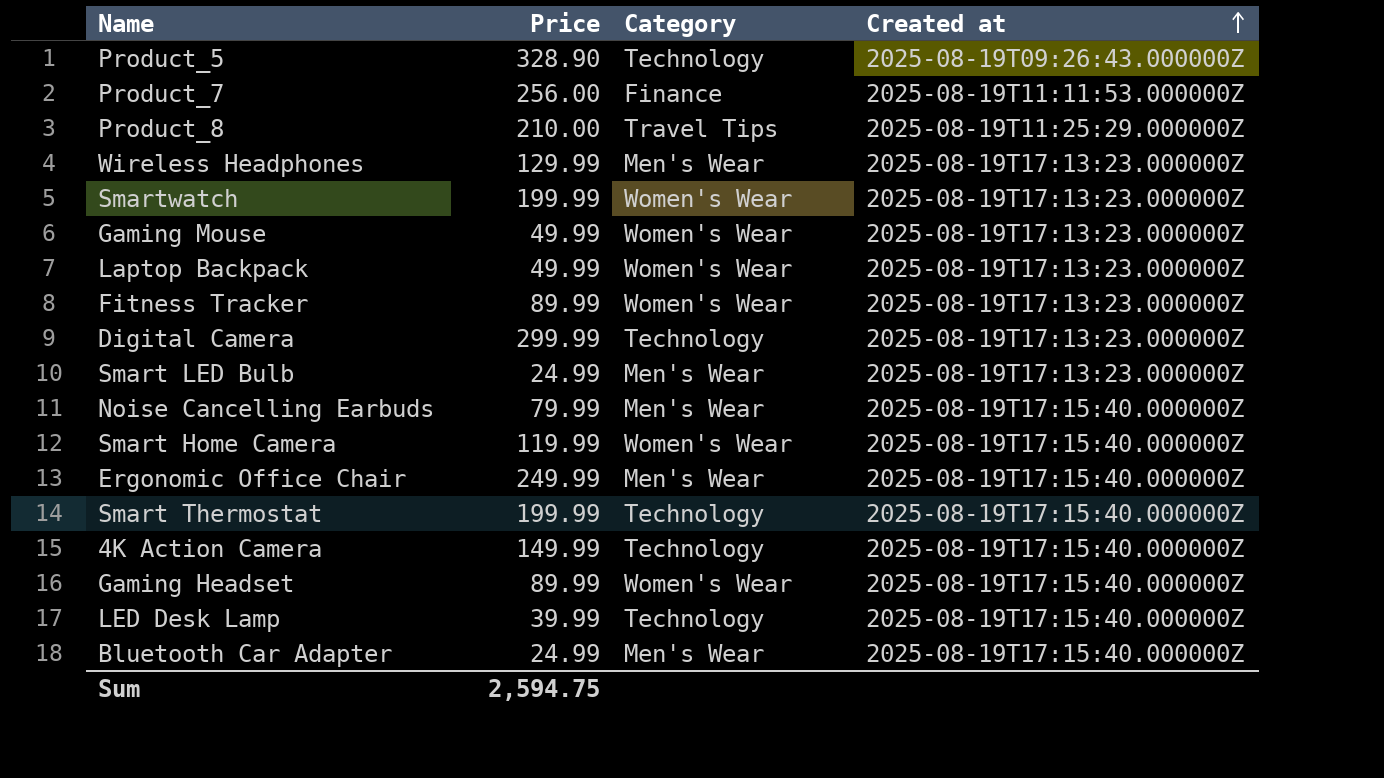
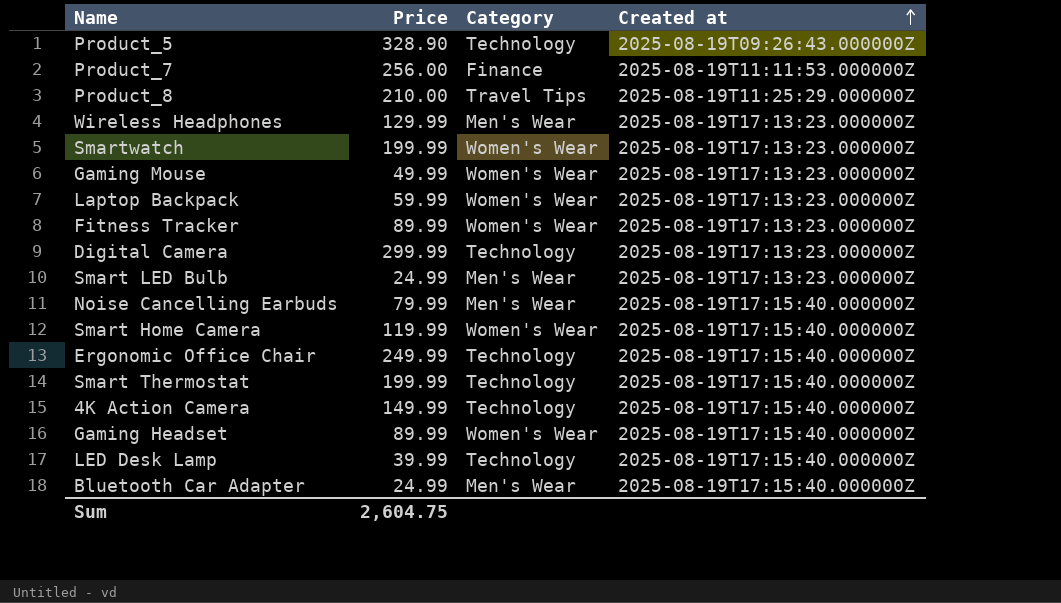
Laptop Backpack | Price: 49.99 -> 59.99
Ergonomic Office Chair | Category: Men's Wear -> Technology
Sum | Price: 2,594.75 -> 2,604.75

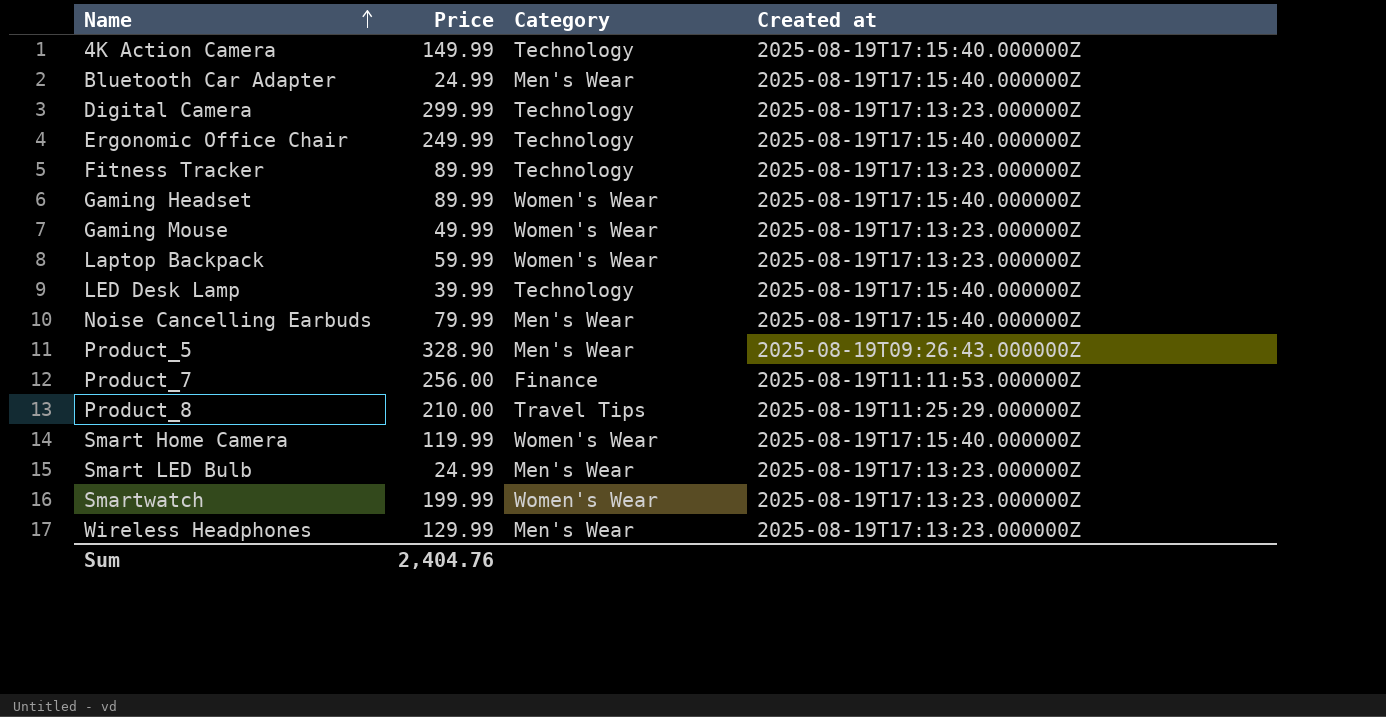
row order: Created at ascending -> Name ascending
row Smart Thermostat: 199.99 | Technology | 2025-08-19T17:15:40.000000Z -> none
Fitness Tracker | Category: Women's Wear -> Technology
Product_5 | Category: Technology -> Men's Wear
Sum | Price: 2,604.75 -> 2,404.76

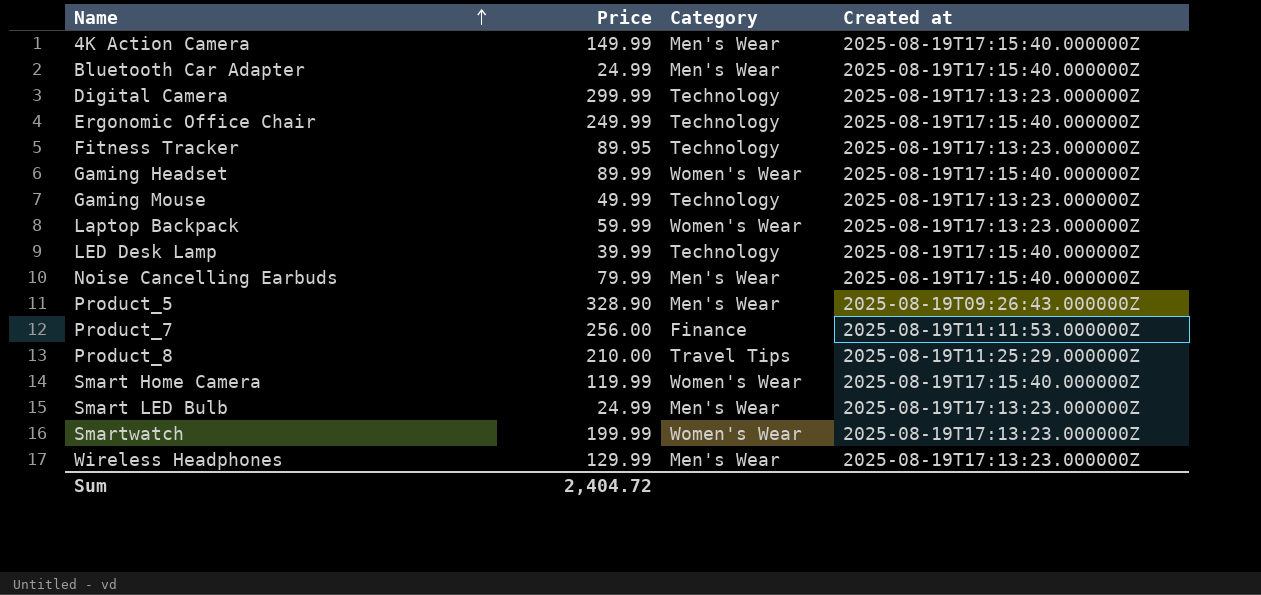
4K Action Camera | Category: Technology -> Men's Wear
Fitness Tracker | Price: 89.99 -> 89.95
Gaming Mouse | Category: Women's Wear -> Technology
Sum | Price: 2,404.76 -> 2,404.72

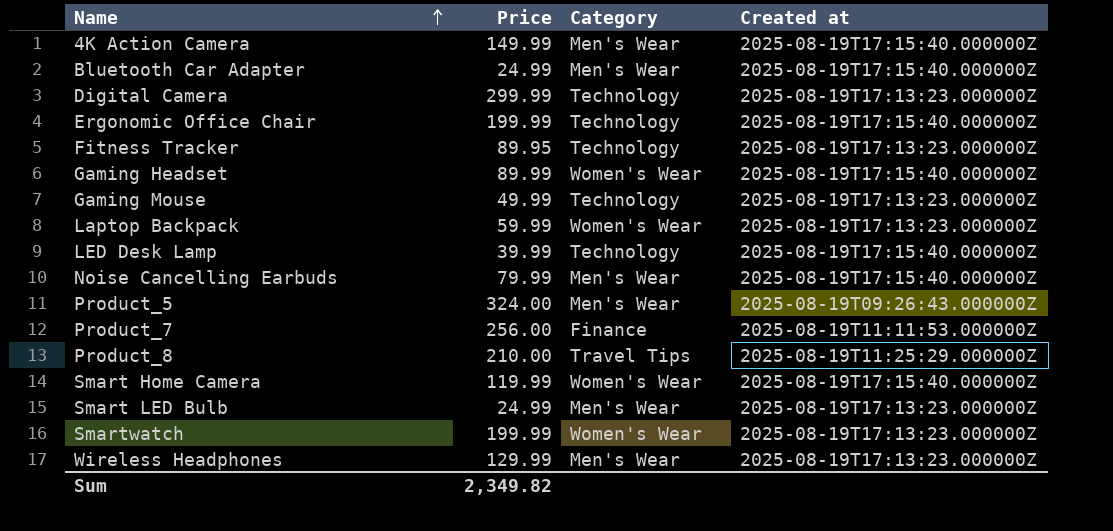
Ergonomic Office Chair | Price: 249.99 -> 199.99
Product_5 | Price: 328.90 -> 324.00
Sum | Price: 2,404.72 -> 2,349.82

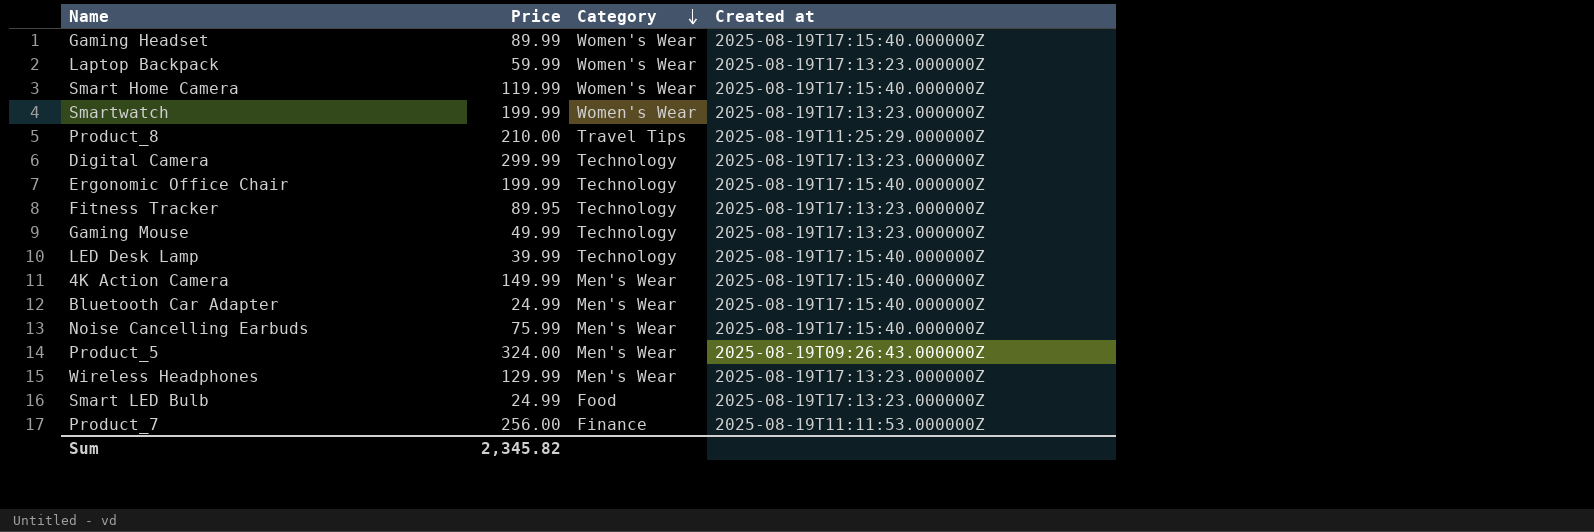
row order: Name ascending -> Category descending
Noise Cancelling Earbuds | Price: 79.99 -> 75.99
Smart LED Bulb | Category: Men's Wear -> Food
Sum | Price: 2,349.82 -> 2,345.82

